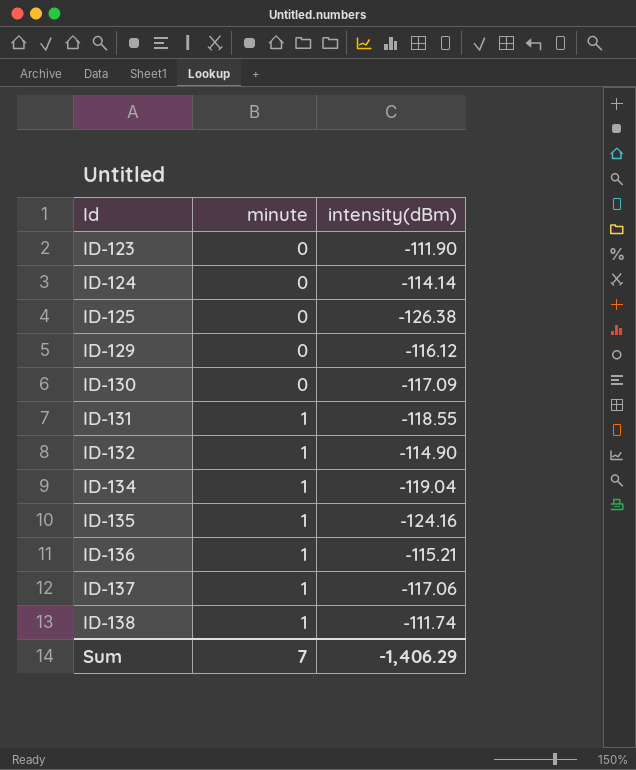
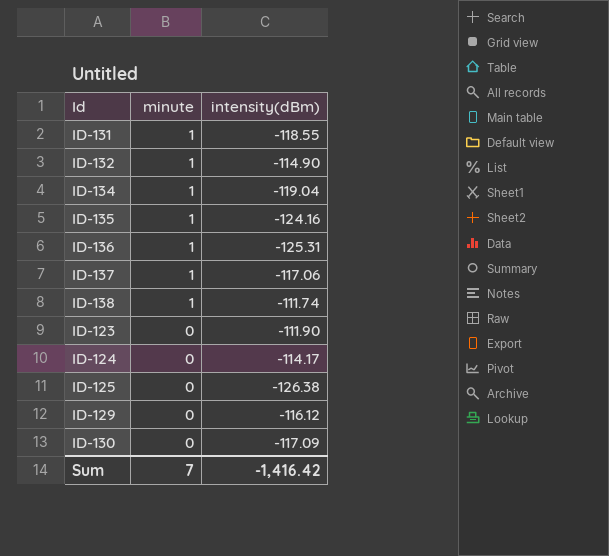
row order: Id ascending -> minute descending
ID-136 | intensity(dBm): -115.21 -> -125.31
ID-124 | intensity(dBm): -114.14 -> -114.17
Sum | intensity(dBm): -1,406.29 -> -1,416.42

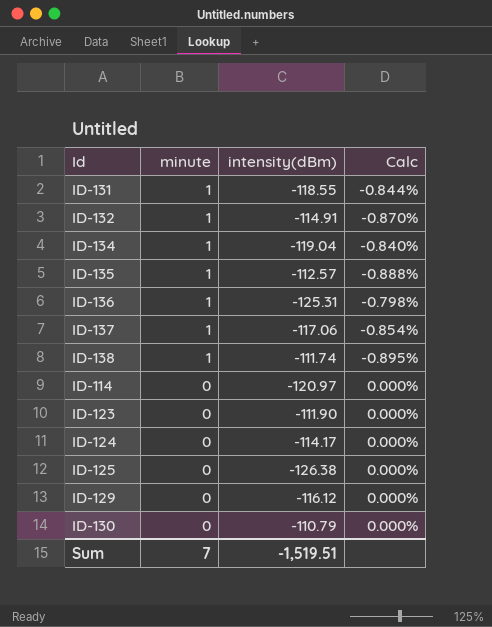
column Calc | formula: none -> [minute] / [intensity(dBm)]
ID-132 | intensity(dBm): -114.90 -> -114.91
ID-135 | intensity(dBm): -124.16 -> -112.57
row ID-114: none -> 0 | -120.97 | 0.000%
ID-130 | intensity(dBm): -117.09 -> -110.79
Sum | intensity(dBm): -1,416.42 -> -1,519.51

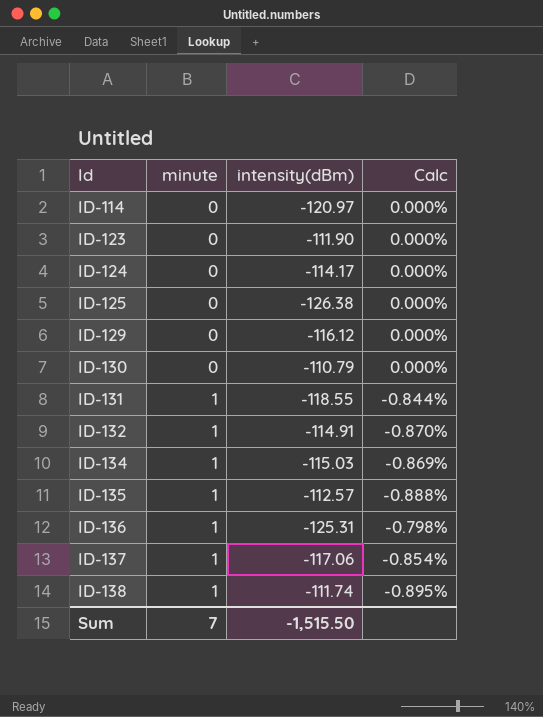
row order: minute descending -> Id ascending
ID-134 | intensity(dBm): -119.04 -> -115.03
ID-134 | Calc: -0.840% -> -0.869%
Sum | intensity(dBm): -1,519.51 -> -1,515.50

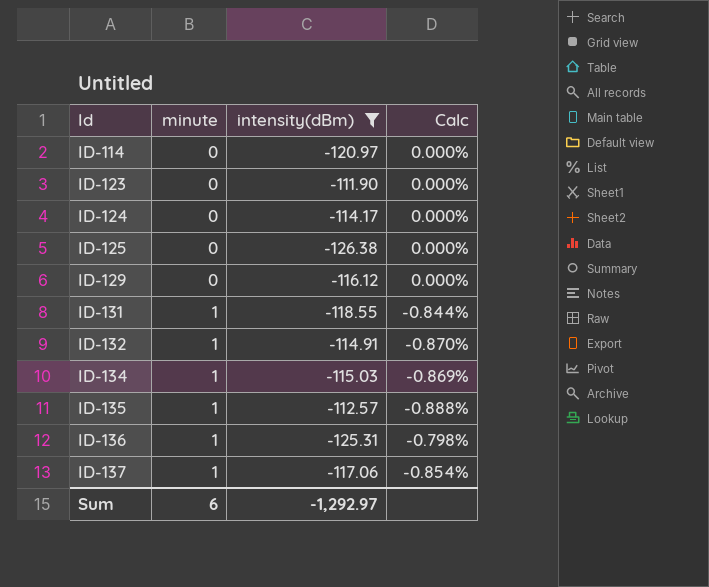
filter: none -> intensity(dBm) <= -111.90
Sum | minute: 7 -> 6
Sum | intensity(dBm): -1,515.50 -> -1,292.97

